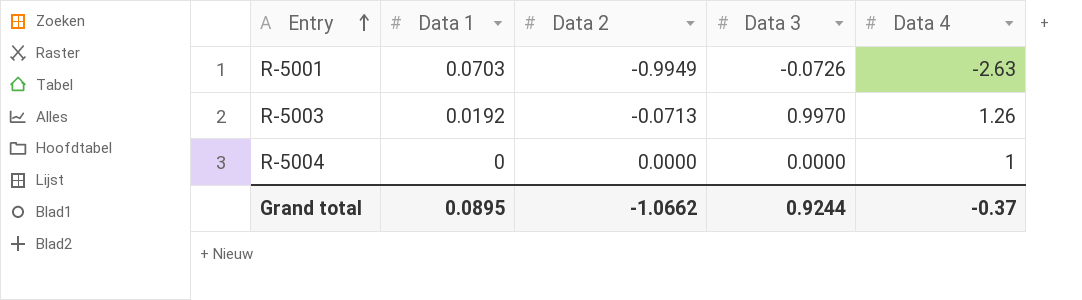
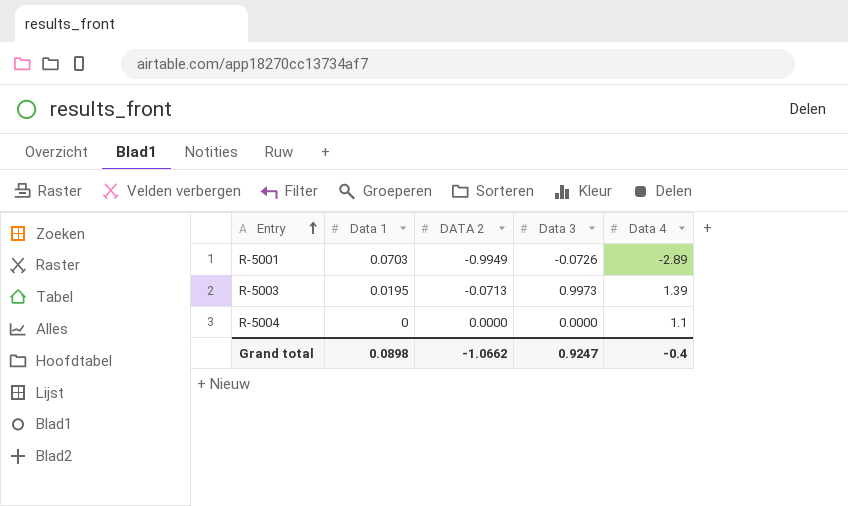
column name: Data 2 -> DATA 2
R-5001 | Data 4: -2.63 -> -2.89
R-5003 | Data 1: 0.0192 -> 0.0195
R-5003 | Data 3: 0.9970 -> 0.9973
R-5003 | Data 4: 1.26 -> 1.39
R-5004 | Data 4: 1 -> 1.1
Grand total | Data 1: 0.0895 -> 0.0898
Grand total | Data 3: 0.9244 -> 0.9247
Grand total | Data 4: -0.37 -> -0.4

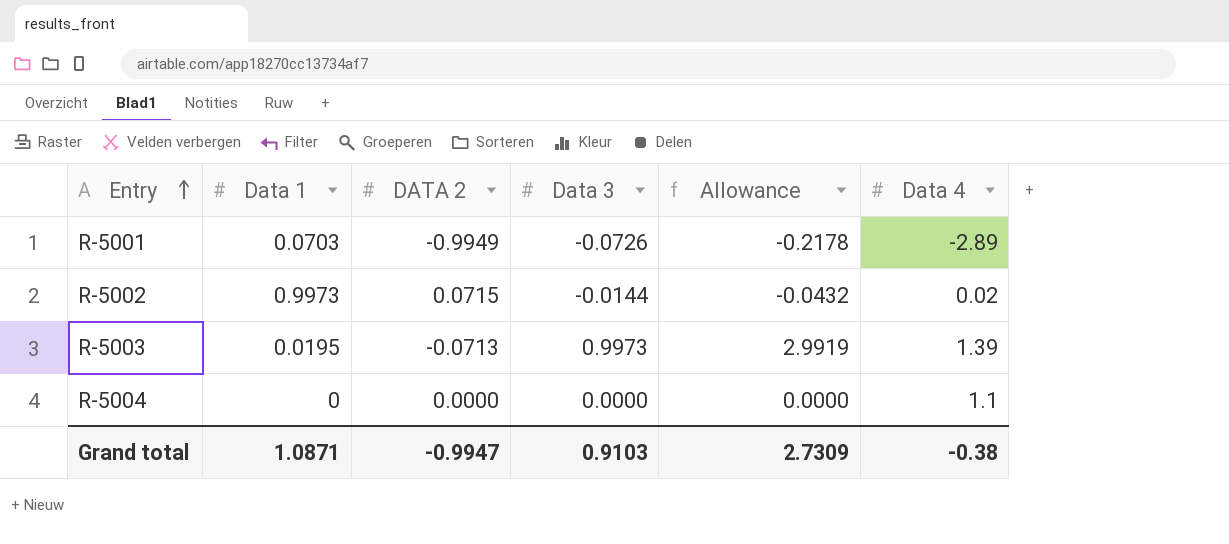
column Allowance | formula: none -> [Data 3] * 3
row R-5002: none -> 0.9973 | 0.0715 | -0.0144 | -0.0432 | 0.02
Grand total | Data 1: 0.0898 -> 1.0871
Grand total | DATA 2: -1.0662 -> -0.9947
Grand total | Data 3: 0.9247 -> 0.9103
Grand total | Data 4: -0.4 -> -0.38

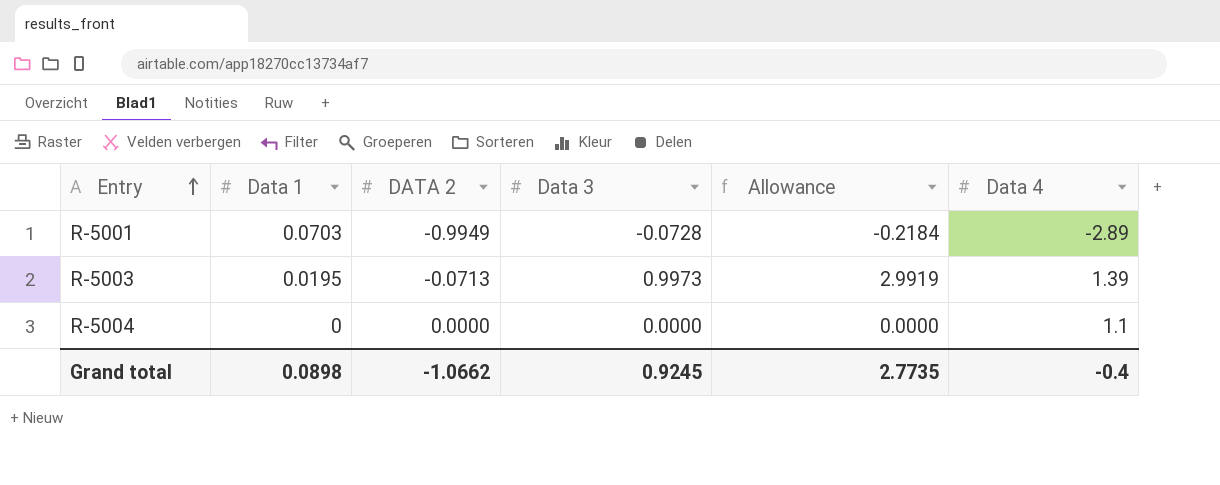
row R-5002: 0.9973 | 0.0715 | -0.0144 | -0.0432 | 0.02 -> none
R-5001 | Data 3: -0.0726 -> -0.0728
R-5001 | Allowance: -0.2178 -> -0.2184
Grand total | Data 1: 1.0871 -> 0.0898
Grand total | DATA 2: -0.9947 -> -1.0662
Grand total | Data 3: 0.9103 -> 0.9245
Grand total | Allowance: 2.7309 -> 2.7735
Grand total | Data 4: -0.38 -> -0.4

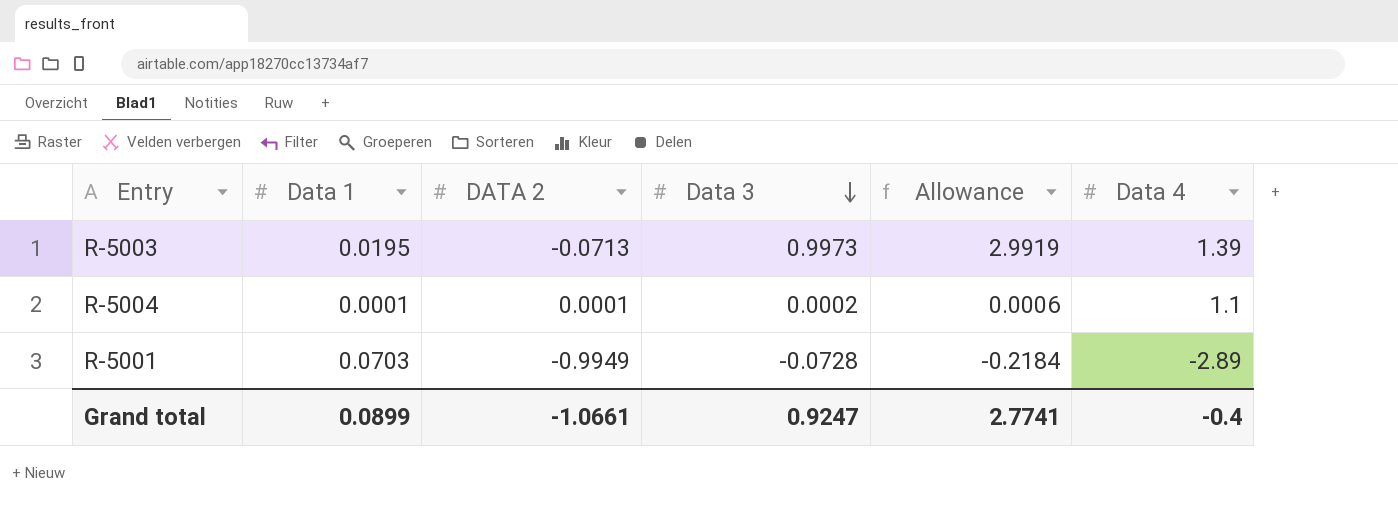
row order: Entry ascending -> Data 3 descending
R-5004 | Data 1: 0 -> 0.0001
R-5004 | DATA 2: 0.0000 -> 0.0001
R-5004 | Data 3: 0.0000 -> 0.0002
R-5004 | Allowance: 0.0000 -> 0.0006
Grand total | Data 1: 0.0898 -> 0.0899
Grand total | DATA 2: -1.0662 -> -1.0661
Grand total | Data 3: 0.9245 -> 0.9247
Grand total | Allowance: 2.7735 -> 2.7741

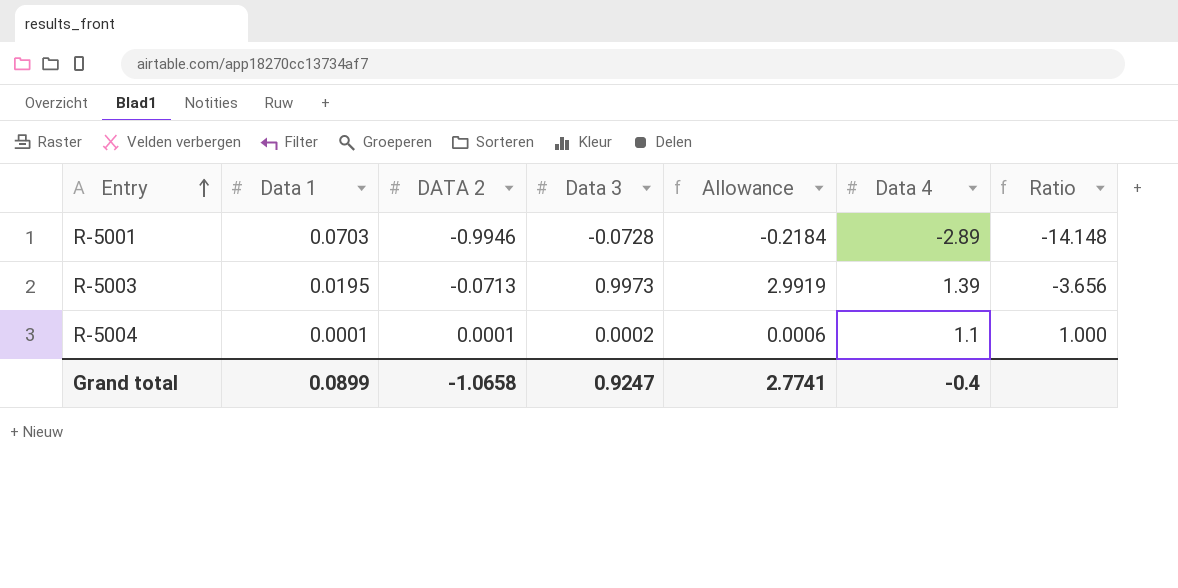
row order: Data 3 descending -> Entry ascending
column Ratio | formula: none -> [DATA 2] / [Data 1]
R-5001 | DATA 2: -0.9949 -> -0.9946
Grand total | DATA 2: -1.0661 -> -1.0658

